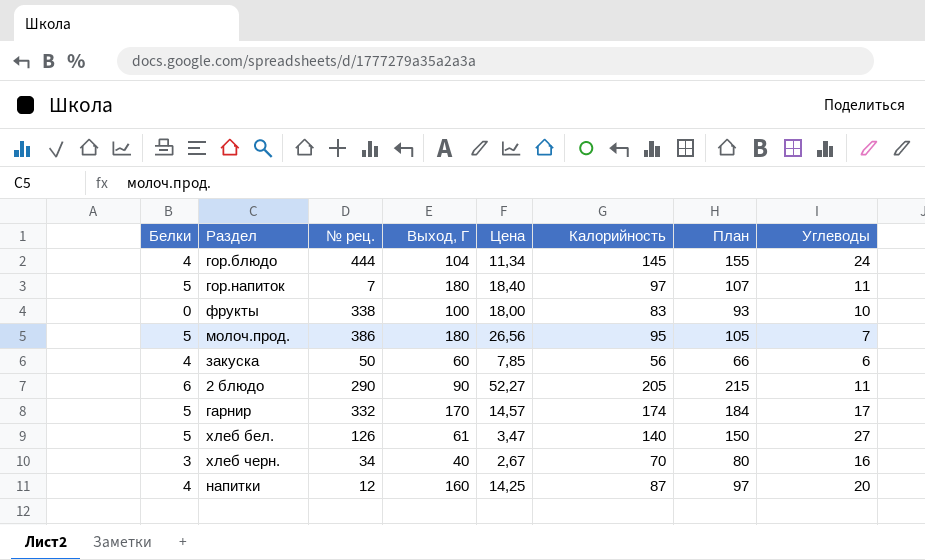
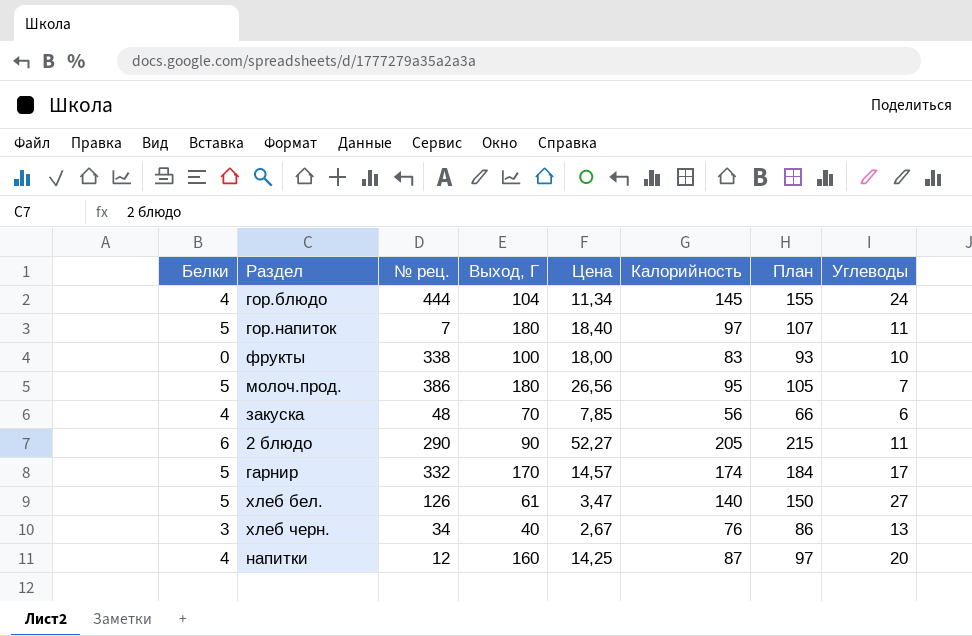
закуска | № рец.: 50 -> 48
закуска | Выход, Г: 60 -> 70
хлеб черн. | Калорийность: 70 -> 76
хлеб черн. | План: 80 -> 86
хлеб черн. | Углеводы: 16 -> 13

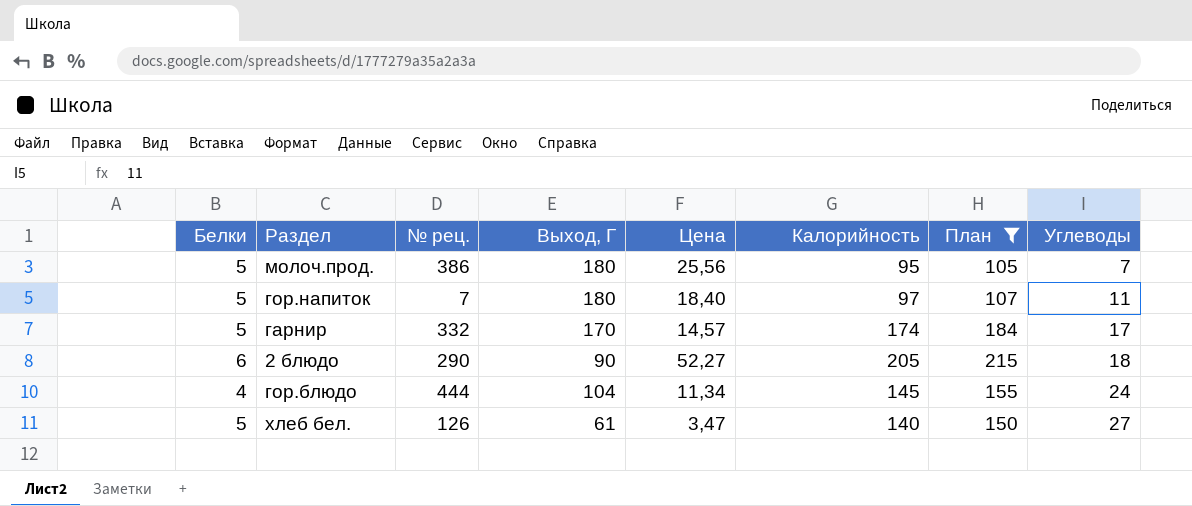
filter: none -> План >= 105
row order: none -> Углеводы ascending
молоч.прод. | Цена: 26,56 -> 25,56
2 блюдо | Углеводы: 11 -> 18

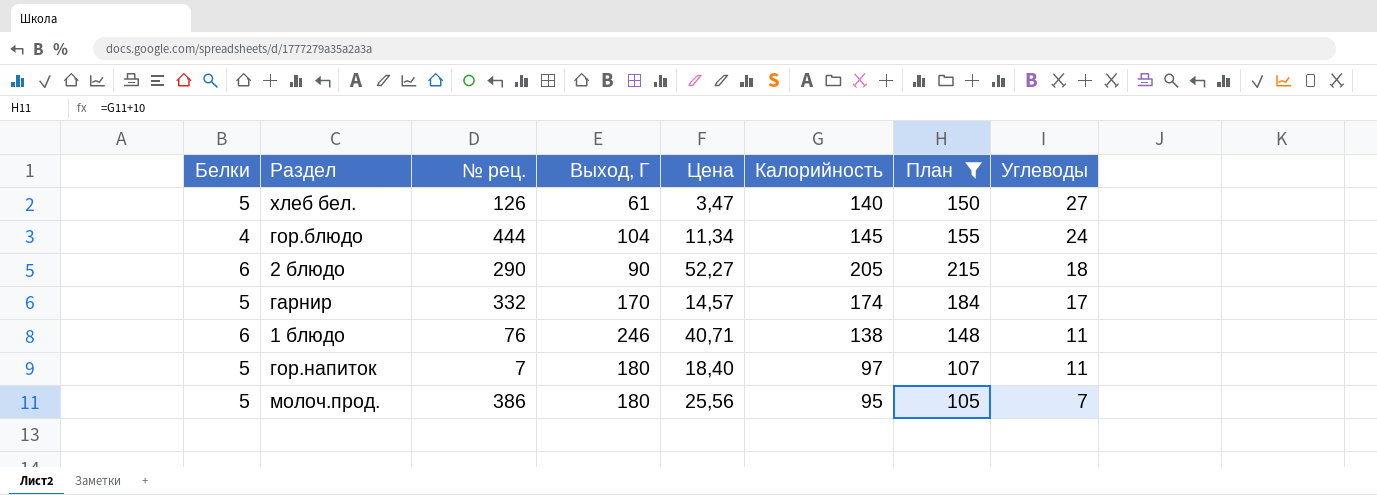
row order: Углеводы ascending -> Углеводы descending
row 1 блюдо: none -> 6 | 76 | 246 | 40,71 | 138 | 148 | 11

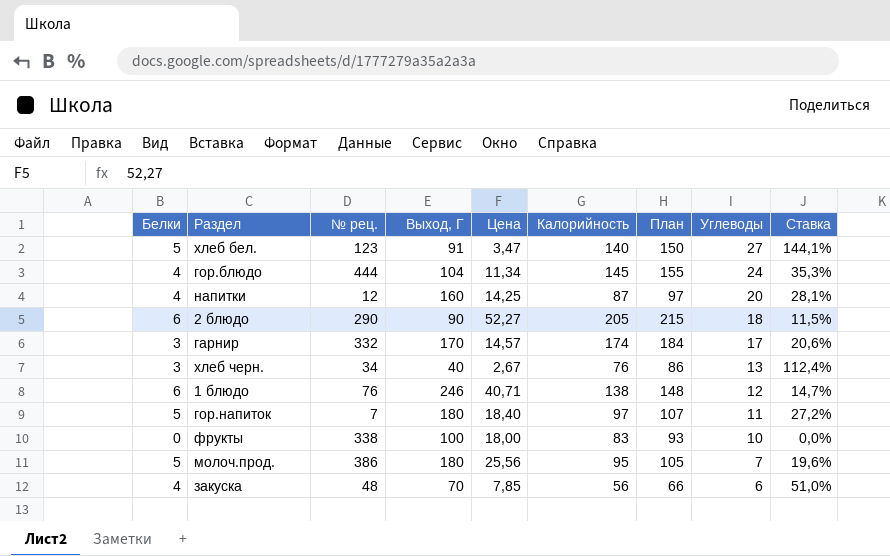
filter: План >= 105 -> none
column Ставка | formula: none -> [Белки] / [Цена]
хлеб бел. | № рец.: 126 -> 123
хлеб бел. | Выход, Г: 61 -> 91
гарнир | Белки: 5 -> 3
1 блюдо | Углеводы: 11 -> 12

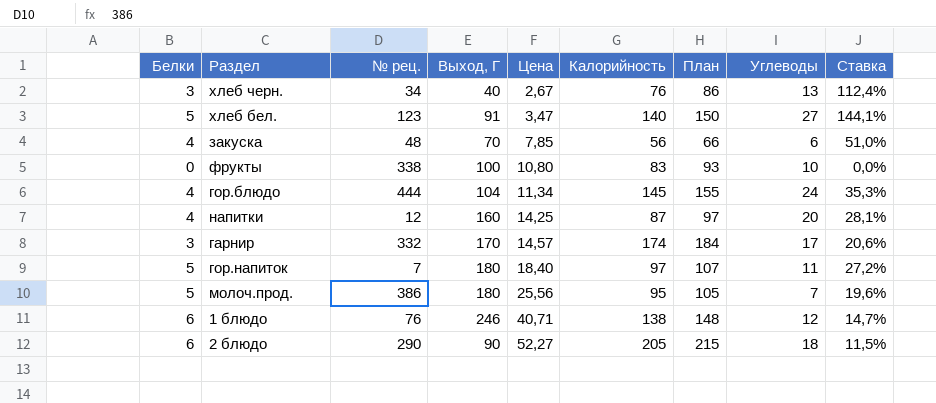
row order: Углеводы descending -> Цена ascending
фрукты | Цена: 18,00 -> 10,80

